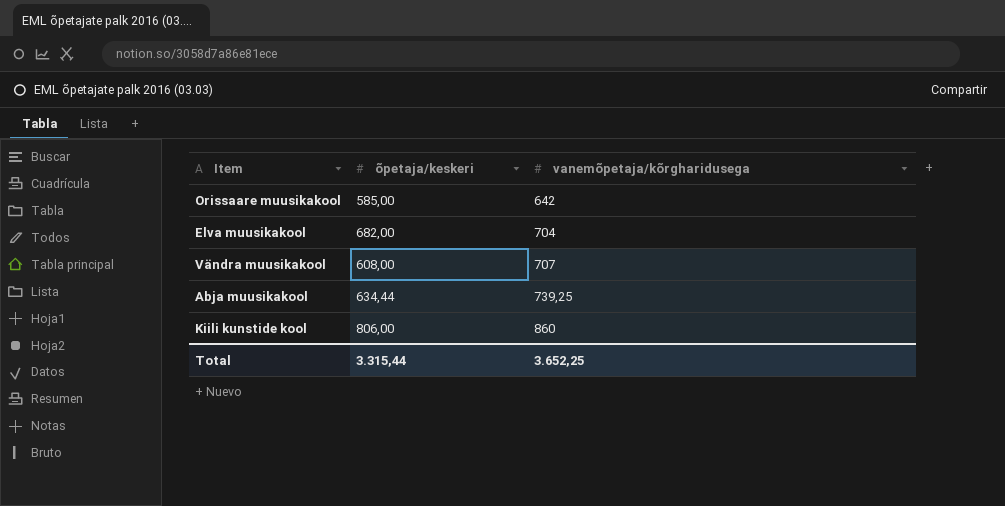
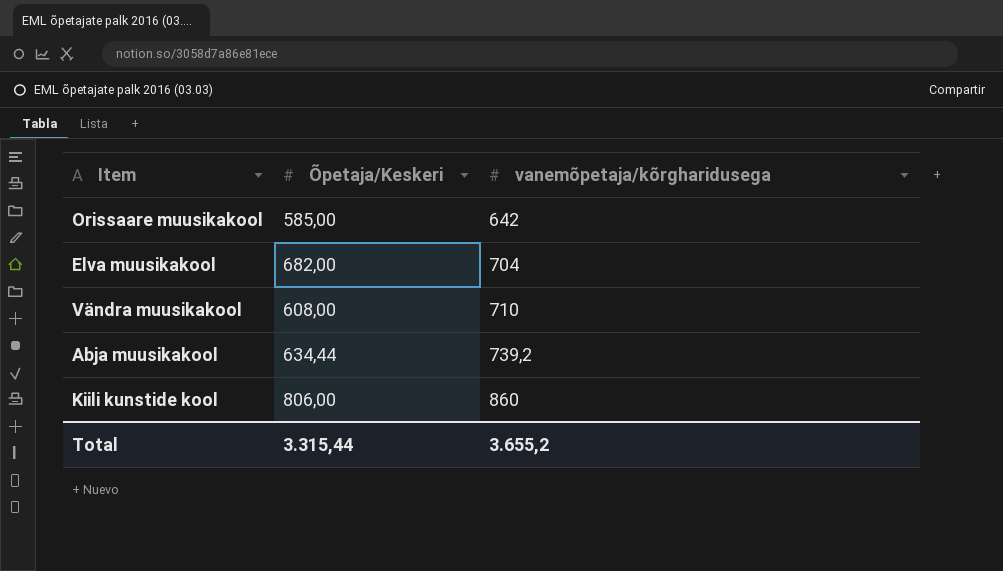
column name: õpetaja/keskeri -> Õpetaja/Keskeri
Vändra muusikakool | vanemõpetaja/kõrgharidusega: 707 -> 710
Abja muusikakool | vanemõpetaja/kõrgharidusega: 739,25 -> 739,2
Total | vanemõpetaja/kõrgharidusega: 3.652,25 -> 3.655,2

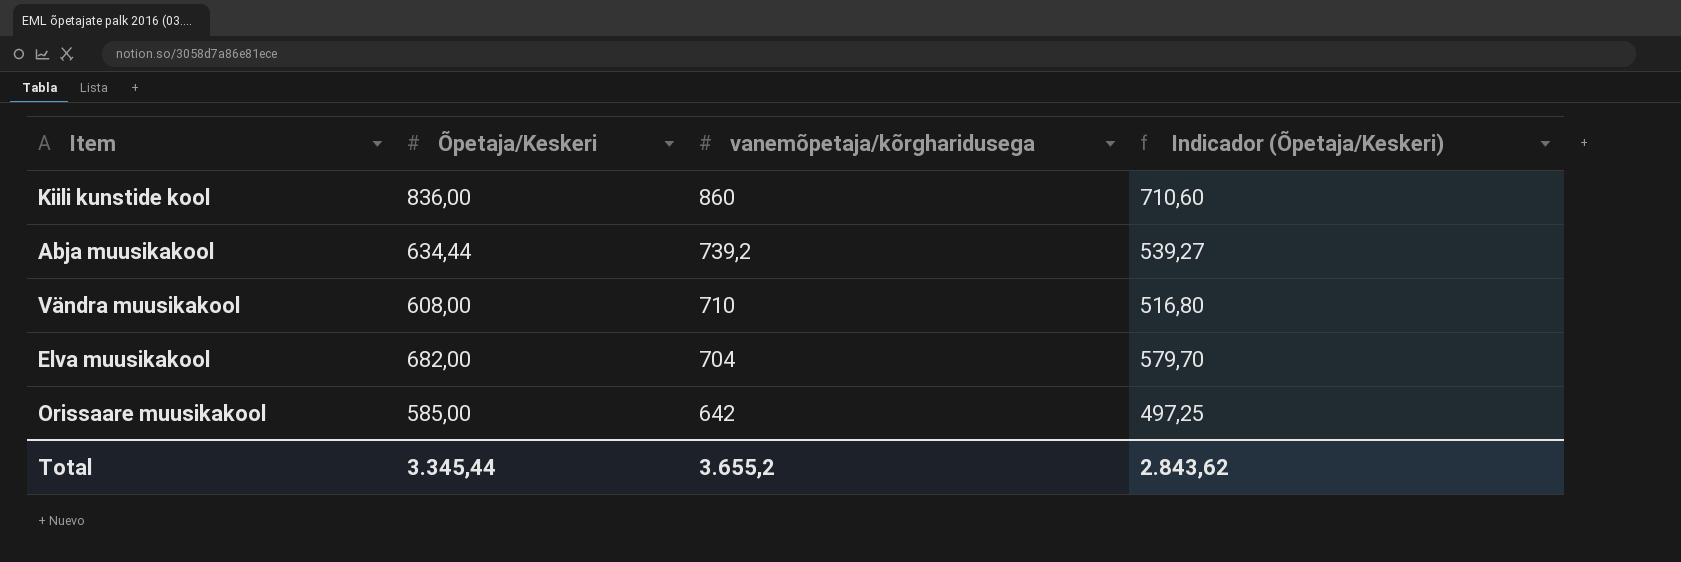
row order: vanemõpetaja/kõrgharidusega ascending -> vanemõpetaja/kõrgharidusega descending
column Indicador (Õpetaja/Keskeri) | formula: none -> [Õpetaja/Keskeri] * 0,85
Kiili kunstide kool | Õpetaja/Keskeri: 806,00 -> 836,00
Total | Õpetaja/Keskeri: 3.315,44 -> 3.345,44

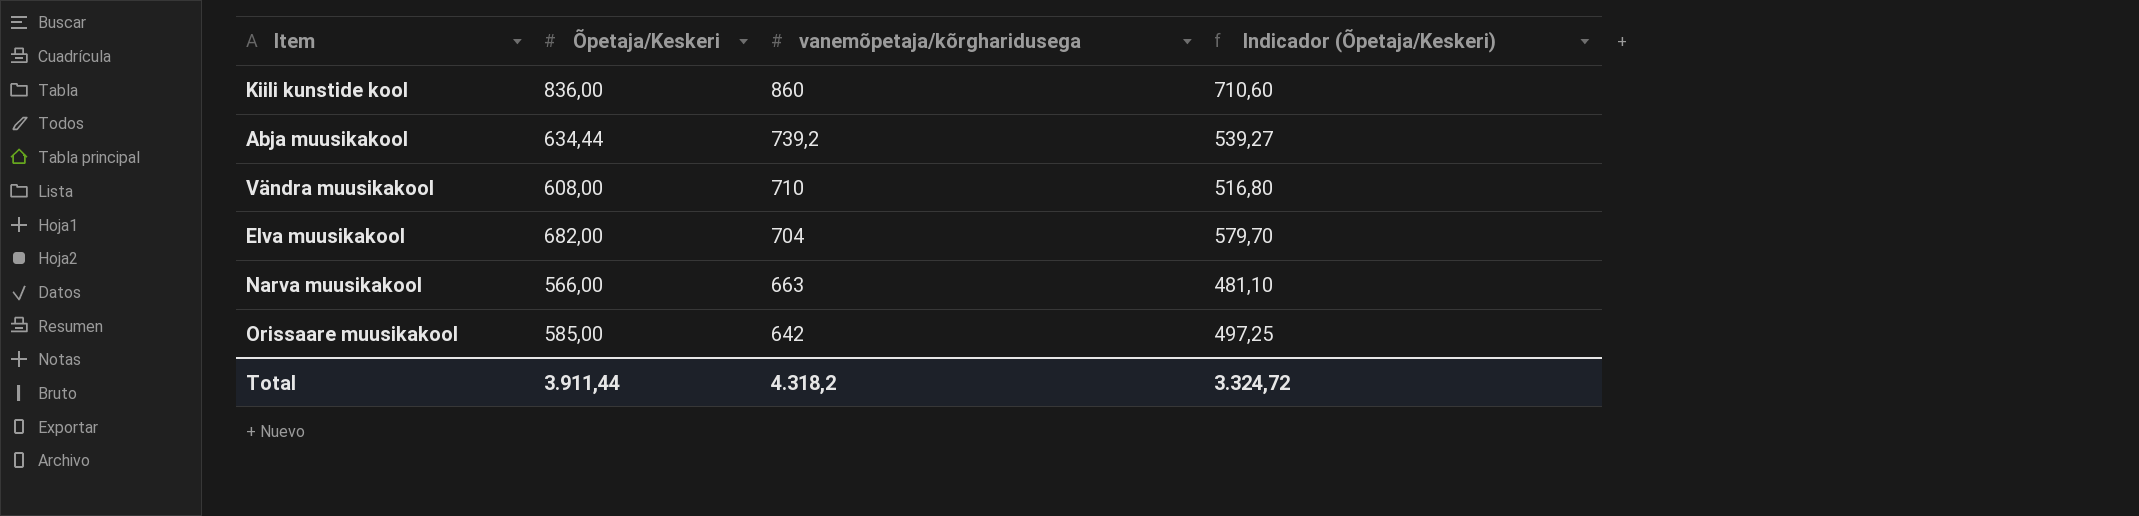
row Narva muusikakool: none -> 566,00 | 663 | 481,10
Total | Õpetaja/Keskeri: 3.345,44 -> 3.911,44
Total | vanemõpetaja/kõrgharidusega: 3.655,2 -> 4.318,2
Total | Indicador (Õpetaja/Keskeri): 2.843,62 -> 3.324,72

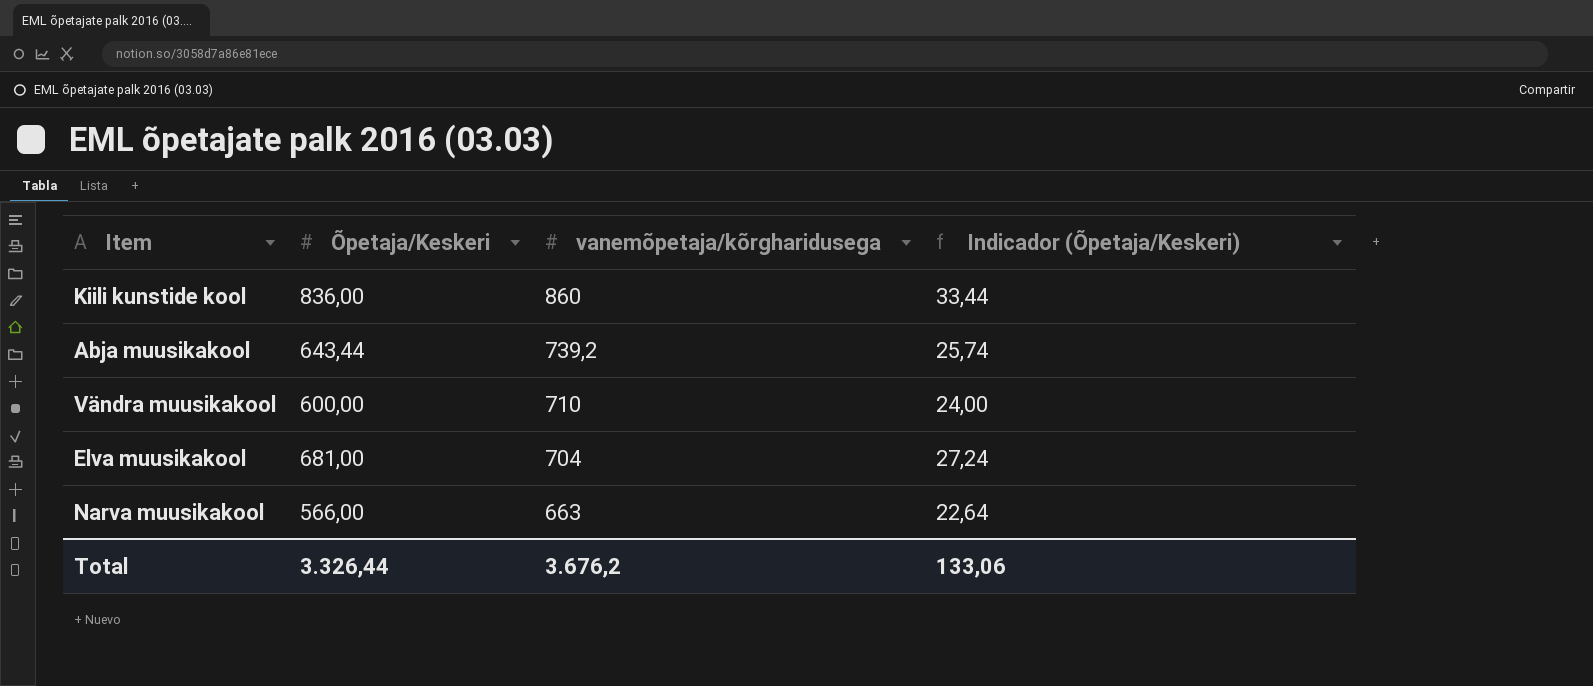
column Indicador (Õpetaja/Keskeri) | formula: [Õpetaja/Keskeri] * 0,85 -> [Õpetaja/Keskeri] * 0,04
row Orissaare muusikakool: 585,00 | 642 | 497,25 -> none
Abja muusikakool | Õpetaja/Keskeri: 634,44 -> 643,44
Vändra muusikakool | Õpetaja/Keskeri: 608,00 -> 600,00
Elva muusikakool | Õpetaja/Keskeri: 682,00 -> 681,00
Total | Õpetaja/Keskeri: 3.911,44 -> 3.326,44
Total | vanemõpetaja/kõrgharidusega: 4.318,2 -> 3.676,2
Total | Indicador (Õpetaja/Keskeri): 3.324,72 -> 133,06

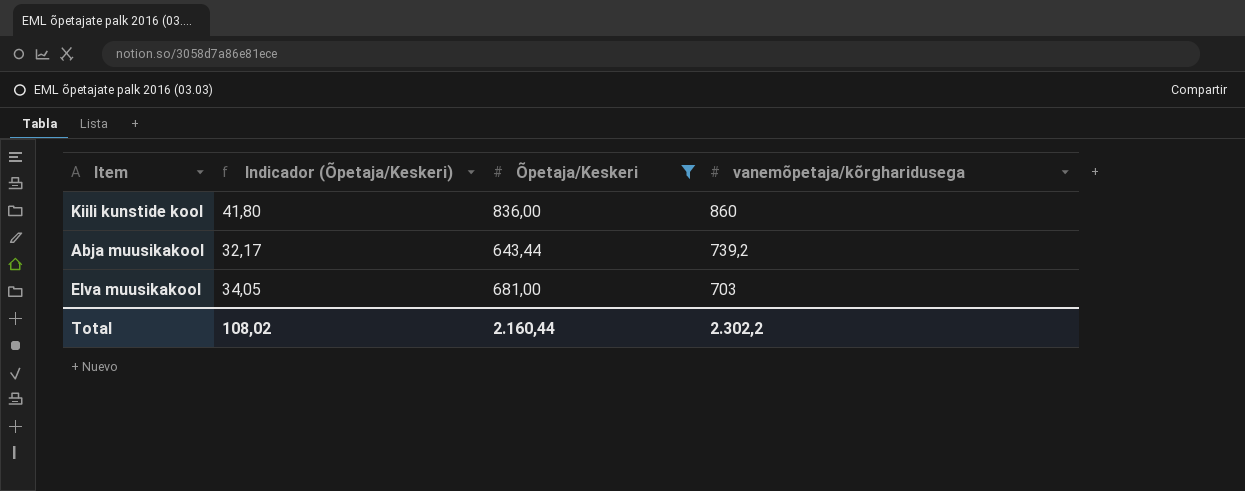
filter: none -> Õpetaja/Keskeri >= 643,44
column Indicador (Õpetaja/Keskeri) | formula: [Õpetaja/Keskeri] * 0,04 -> [Õpetaja/Keskeri] * 0,05
column Indicador (Õpetaja/Keskeri) | position: 4 -> 2
Elva muusikakool | vanemõpetaja/kõrgharidusega: 704 -> 703
Total | Indicador (Õpetaja/Keskeri): 133,06 -> 108,02
Total | Õpetaja/Keskeri: 3.326,44 -> 2.160,44
Total | vanemõpetaja/kõrgharidusega: 3.676,2 -> 2.302,2

